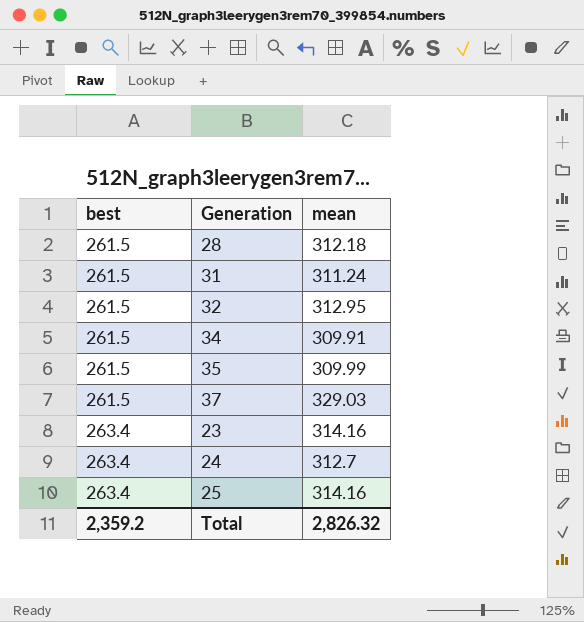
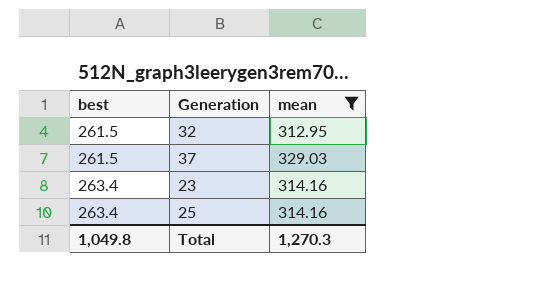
filter: none -> mean >= 312.95
Total | best: 2,359.2 -> 1,049.8
Total | mean: 2,826.32 -> 1,270.3

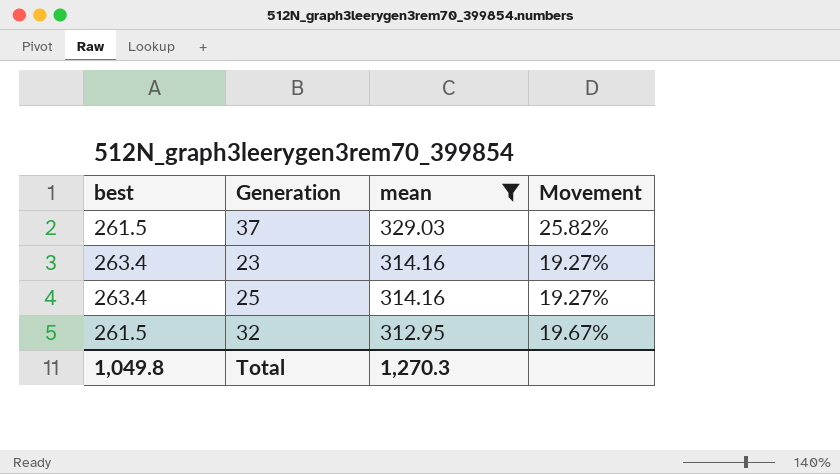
row order: best ascending -> mean descending
column Movement | formula: none -> ([mean] - [best]) / [best]

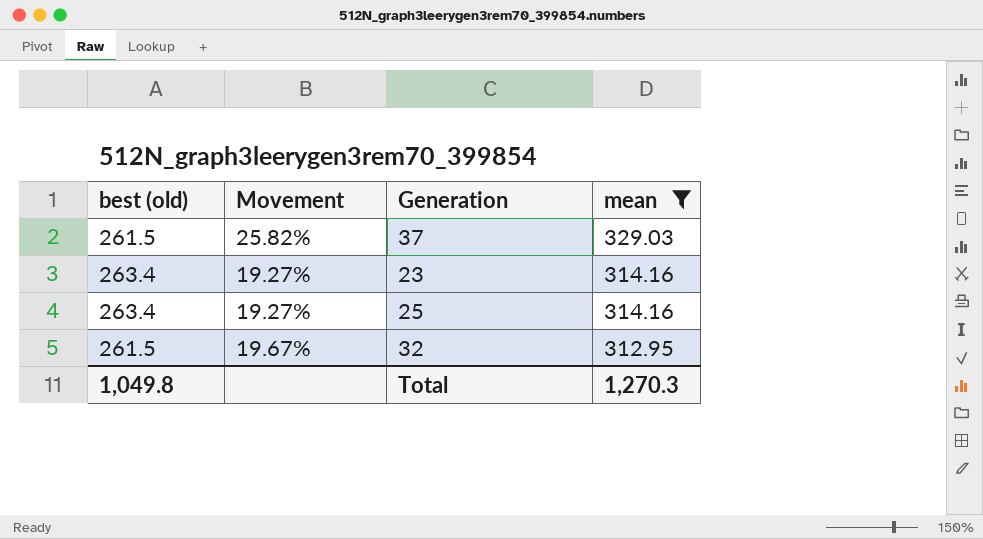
column name: best -> best (old)
column Movement | position: 4 -> 2

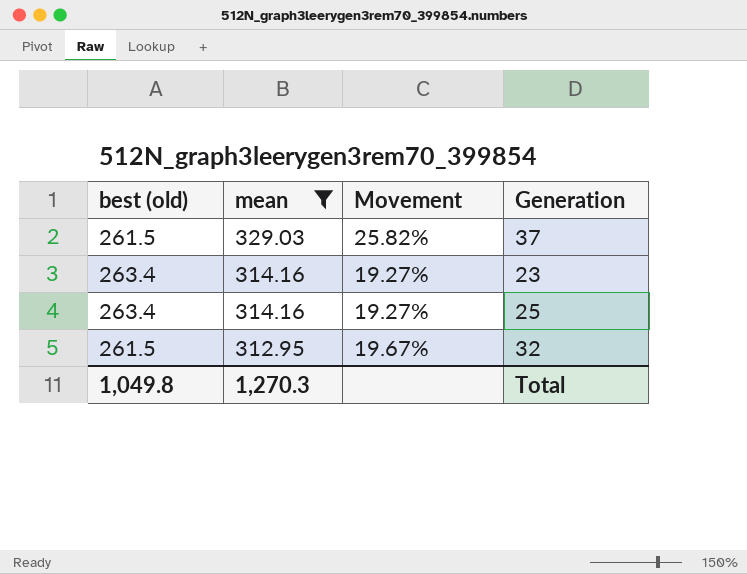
column mean | position: 4 -> 2

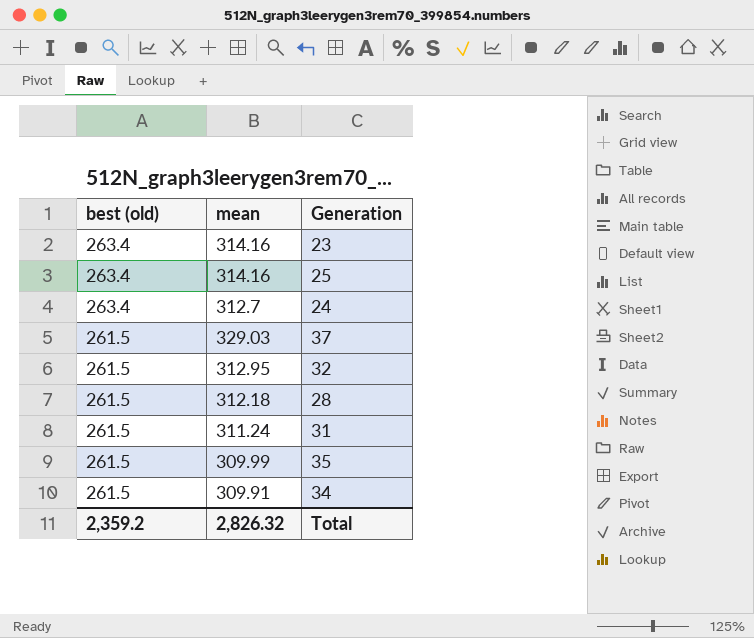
filter: mean >= 312.95 -> none
row order: mean descending -> best (old) descending
column Movement | formula: ([mean] - [best (old)]) / [best (old)] -> none
Total | best (old): 1,049.8 -> 2,359.2
Total | mean: 1,270.3 -> 2,826.32

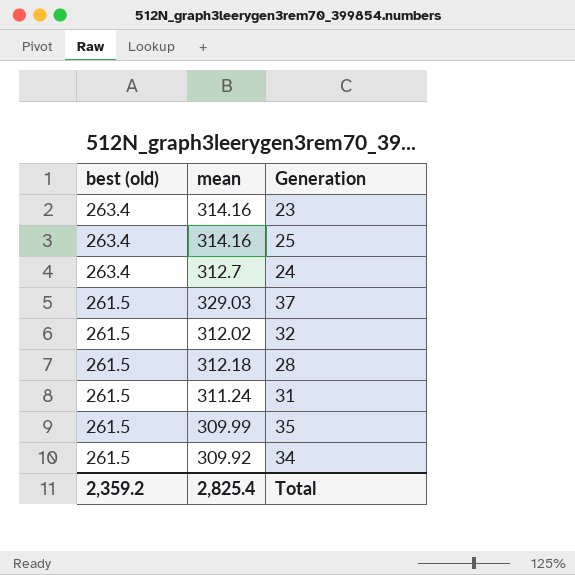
32 | mean: 312.95 -> 312.02
34 | mean: 309.91 -> 309.92
Total | mean: 2,826.32 -> 2,825.4

